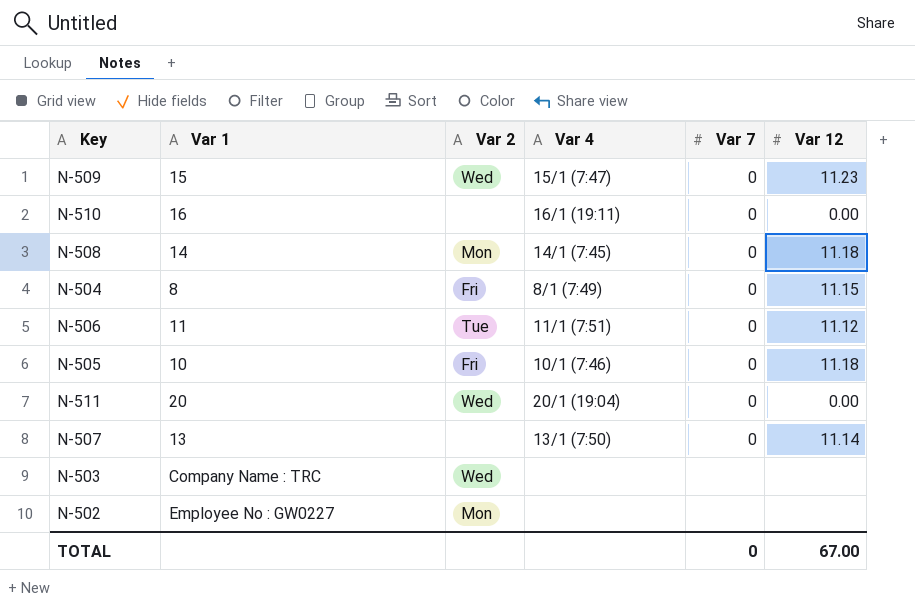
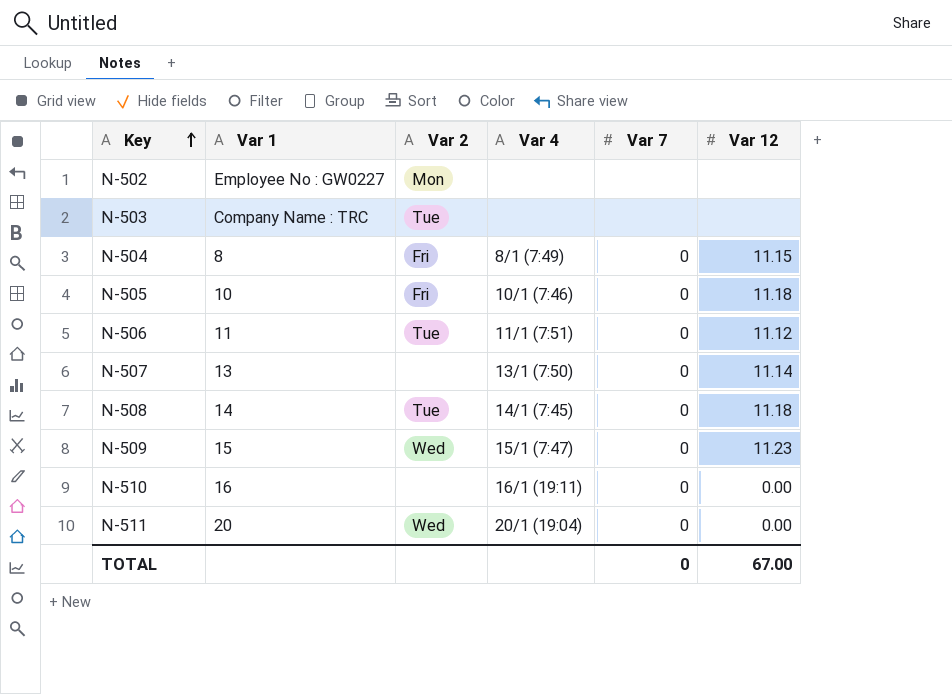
row order: none -> Key ascending
N-503 | Var 2: Wed -> Tue
N-508 | Var 2: Mon -> Tue

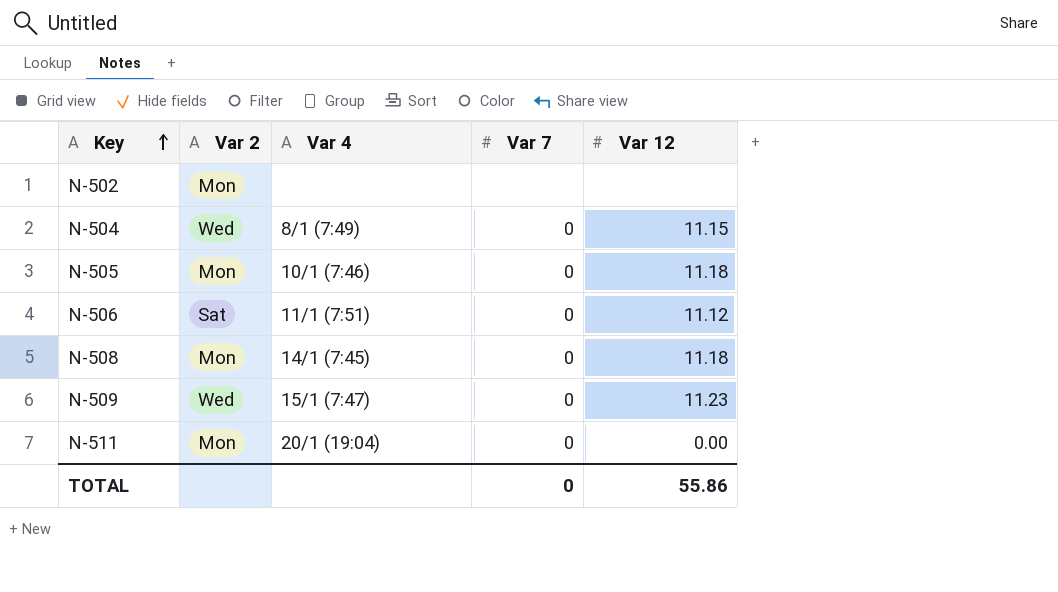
column Var 1 | position: 2 -> none
row N-503: Company Name : TRC | Tue | none | none | none -> none
row N-507: 13 | none | 13/1 (7:50) | 0 | 11.14 -> none
row N-510: 16 | none | 16/1 (19:11) | 0 | 0.00 -> none
N-504 | Var 2: Fri -> Wed
N-505 | Var 2: Fri -> Mon
N-506 | Var 2: Tue -> Sat
N-508 | Var 2: Tue -> Mon
N-511 | Var 2: Wed -> Mon
TOTAL | Var 12: 67.00 -> 55.86

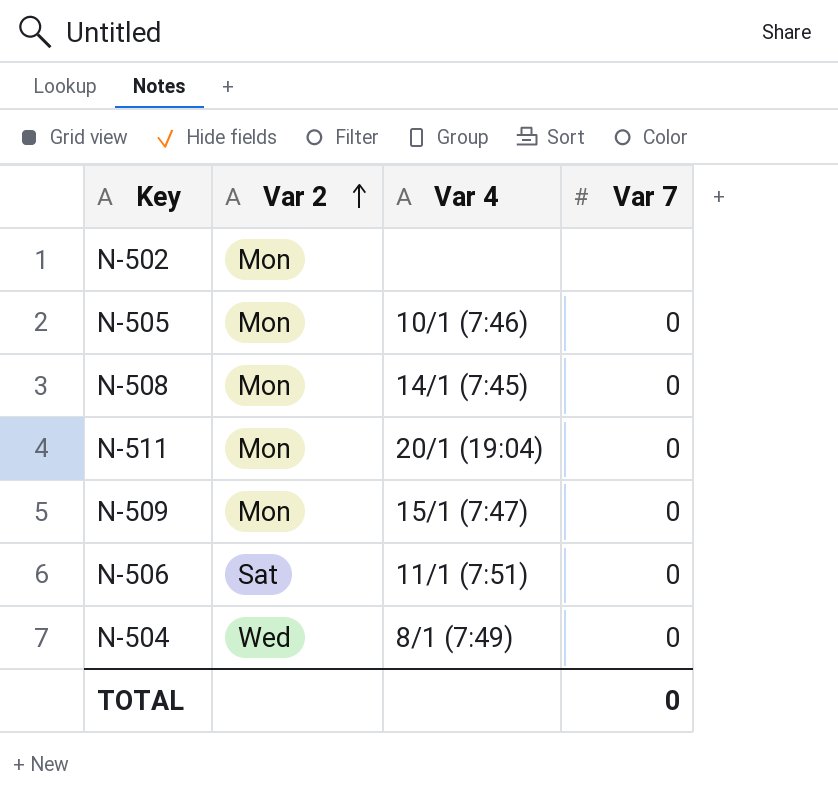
row order: Key ascending -> Var 2 ascending
column Var 12 | position: 5 -> none
N-509 | Var 2: Wed -> Mon

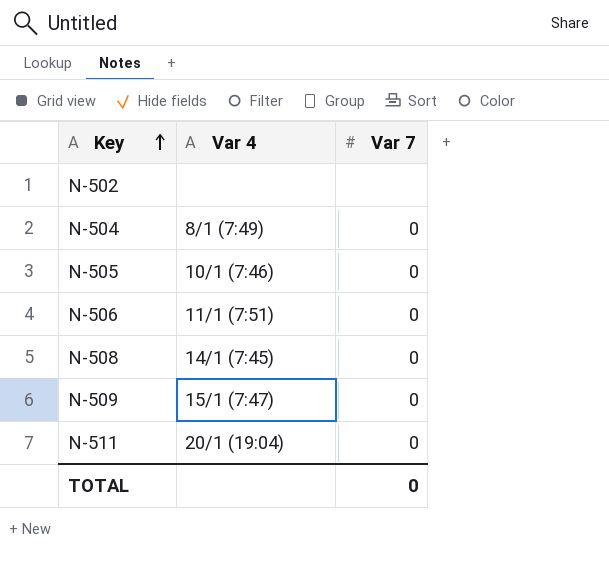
row order: Var 2 ascending -> Key ascending
column Var 2 | position: 2 -> none

